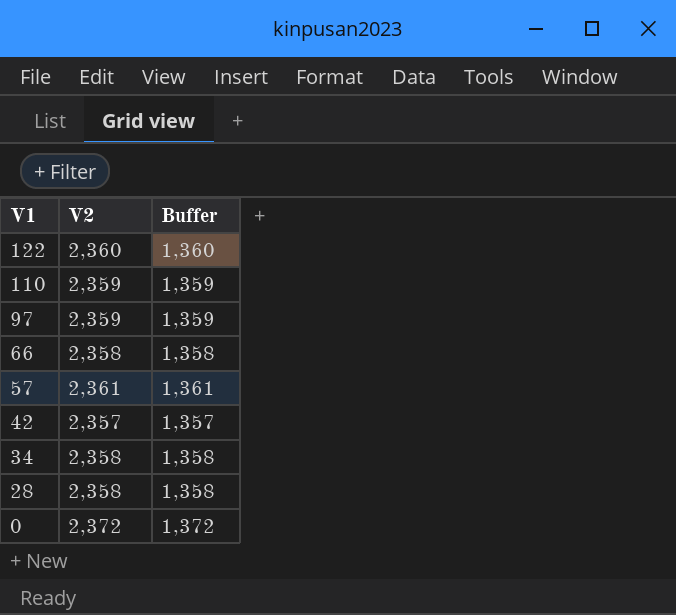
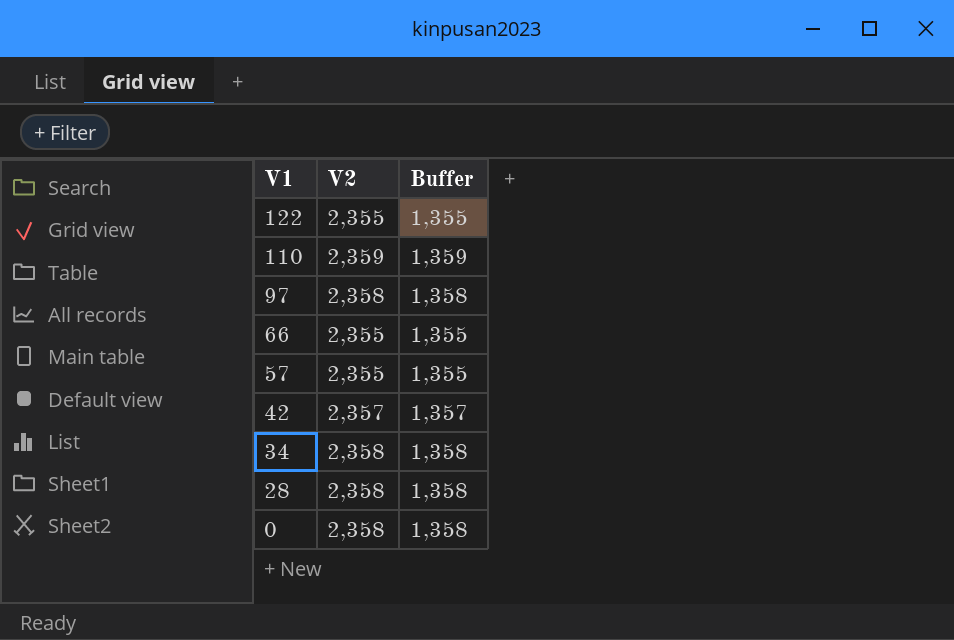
122 | V2: 2,360 -> 2,355
122 | Buffer: 1,360 -> 1,355
97 | V2: 2,359 -> 2,358
97 | Buffer: 1,359 -> 1,358
66 | V2: 2,358 -> 2,355
66 | Buffer: 1,358 -> 1,355
57 | V2: 2,361 -> 2,355
57 | Buffer: 1,361 -> 1,355
0 | V2: 2,372 -> 2,358
0 | Buffer: 1,372 -> 1,358

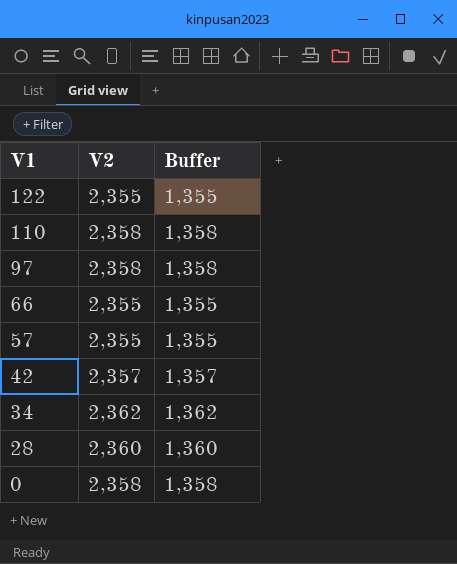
110 | V2: 2,359 -> 2,358
110 | Buffer: 1,359 -> 1,358
34 | V2: 2,358 -> 2,362
34 | Buffer: 1,358 -> 1,362
28 | V2: 2,358 -> 2,360
28 | Buffer: 1,358 -> 1,360

